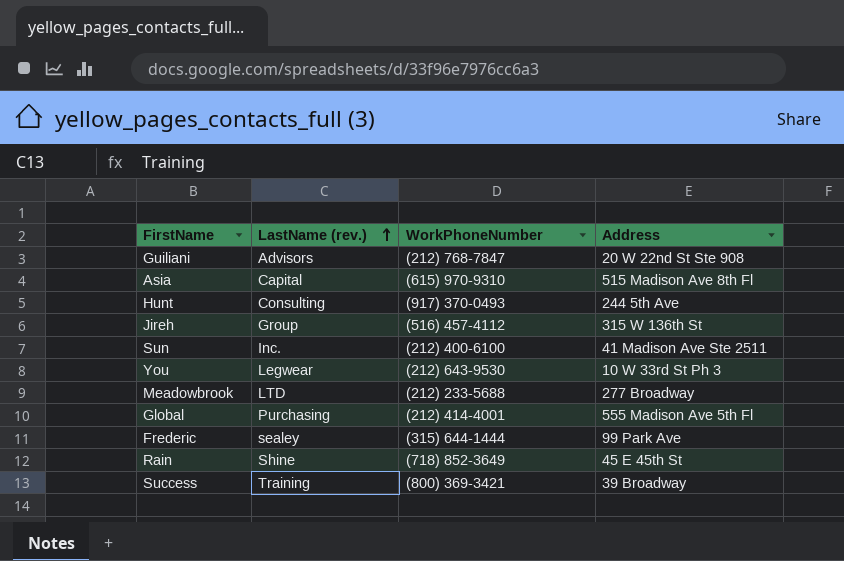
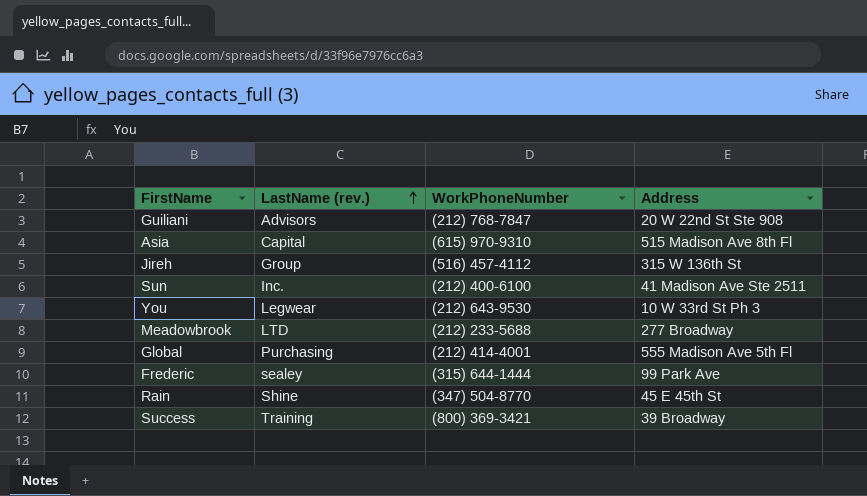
row Hunt: Consulting | (917) 370-0493 | 244 5th Ave -> none
Rain | WorkPhoneNumber: (718) 852-3649 -> (347) 504-8770

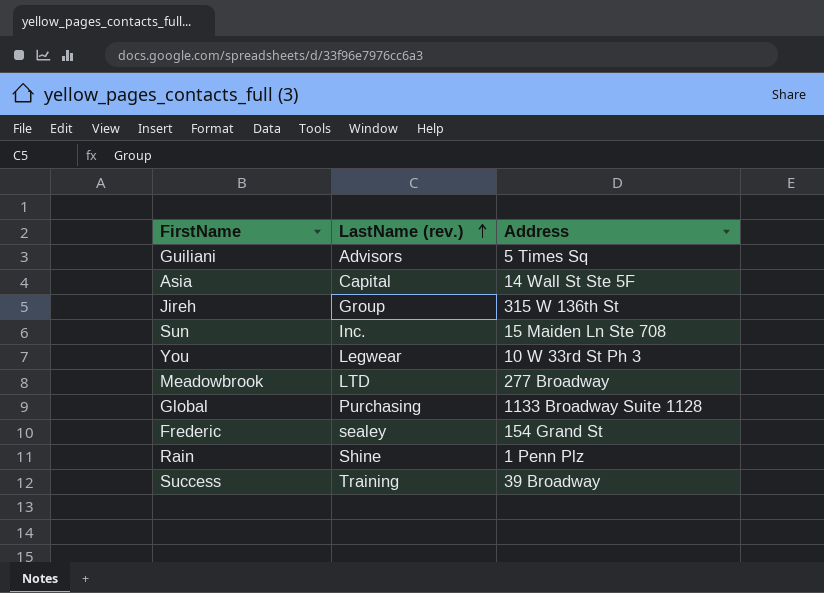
column WorkPhoneNumber | position: 3 -> none
Guiliani | Address: 20 W 22nd St Ste 908 -> 5 Times Sq
Asia | Address: 515 Madison Ave 8th Fl -> 14 Wall St Ste 5F
Sun | Address: 41 Madison Ave Ste 2511 -> 15 Maiden Ln Ste 708
Global | Address: 555 Madison Ave 5th Fl -> 1133 Broadway Suite 1128
Frederic | Address: 99 Park Ave -> 154 Grand St
Rain | Address: 45 E 45th St -> 1 Penn Plz

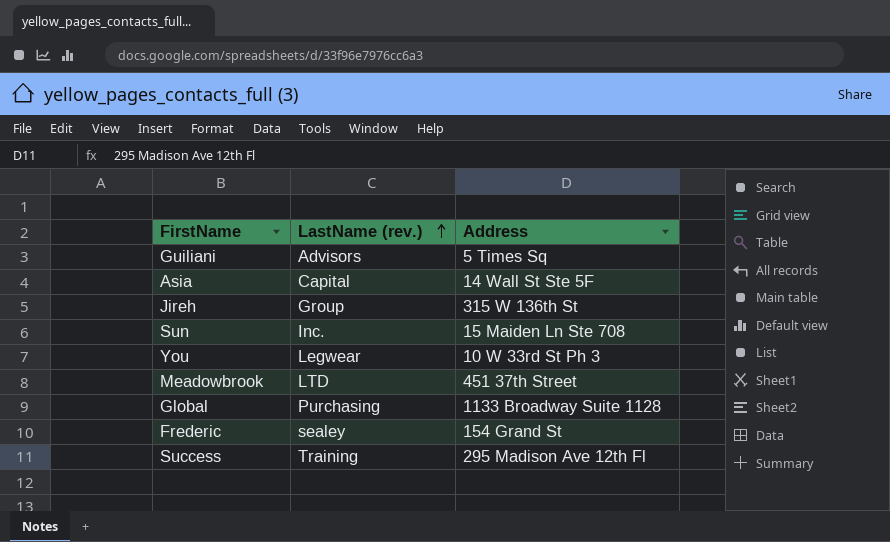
row Rain: Shine | 1 Penn Plz -> none
Meadowbrook | Address: 277 Broadway -> 451 37th Street
Success | Address: 39 Broadway -> 295 Madison Ave 12th Fl

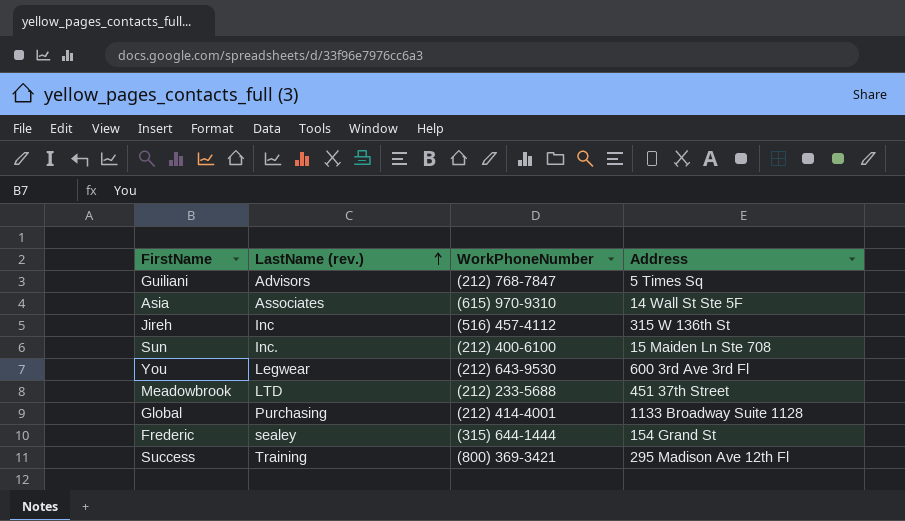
column WorkPhoneNumber | position: none -> 3
Asia | LastName (rev.): Capital -> Associates
Jireh | LastName (rev.): Group -> Inc
You | Address: 10 W 33rd St Ph 3 -> 600 3rd Ave 3rd Fl

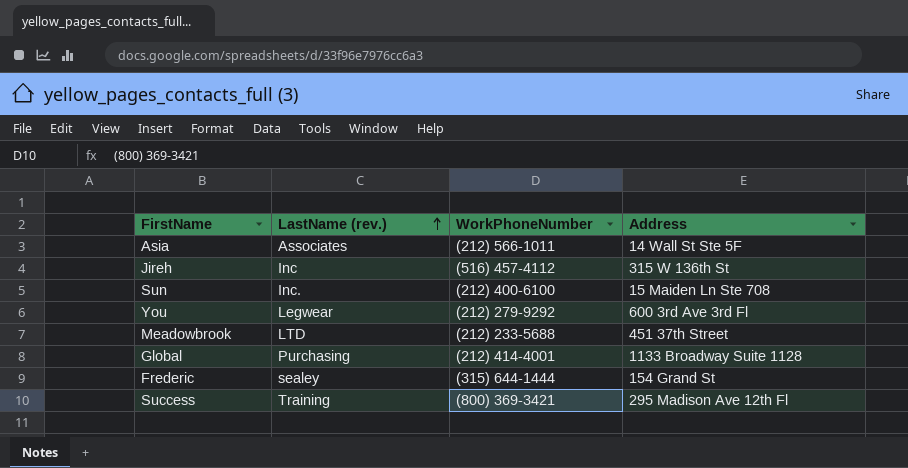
row Guiliani: Advisors | (212) 768-7847 | 5 Times Sq -> none
Asia | WorkPhoneNumber: (615) 970-9310 -> (212) 566-1011
You | WorkPhoneNumber: (212) 643-9530 -> (212) 279-9292

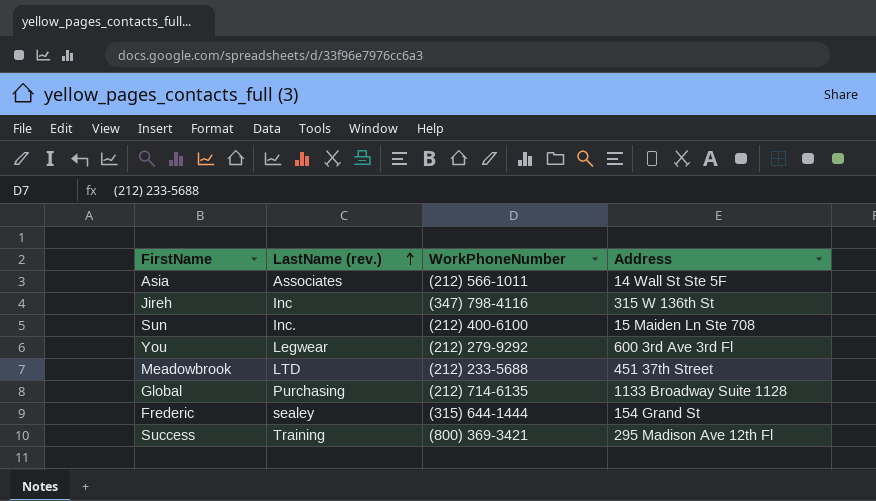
Jireh | WorkPhoneNumber: (516) 457-4112 -> (347) 798-4116
Global | WorkPhoneNumber: (212) 414-4001 -> (212) 714-6135

